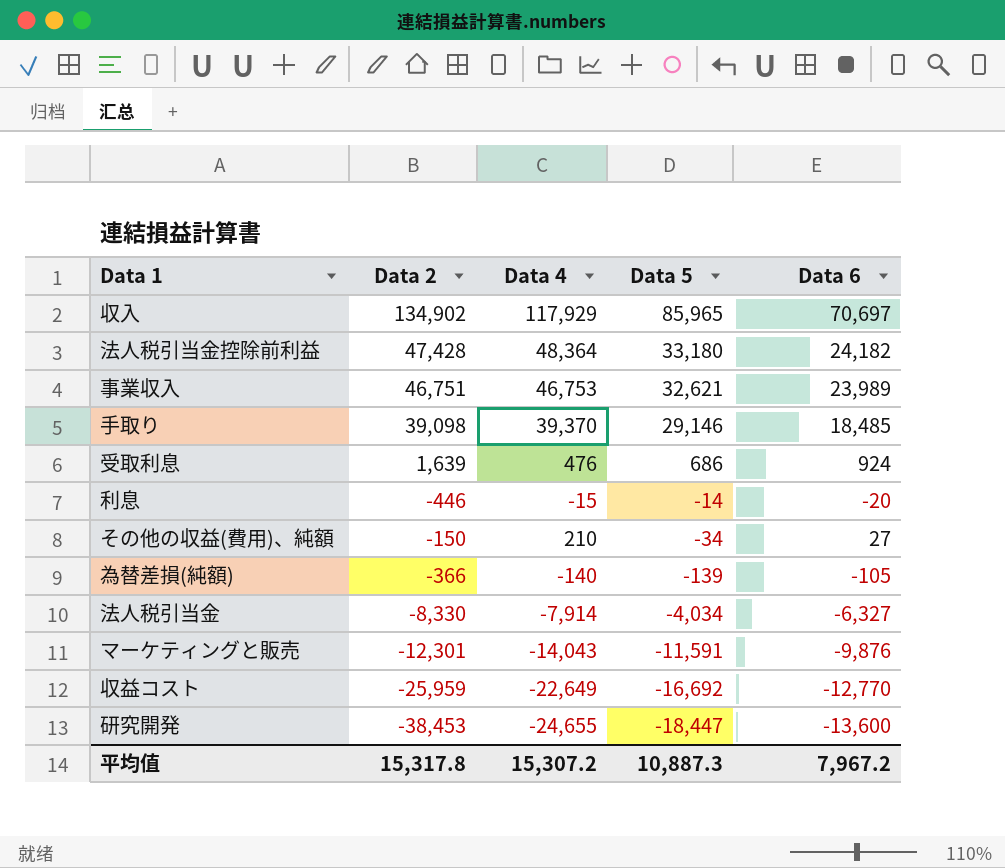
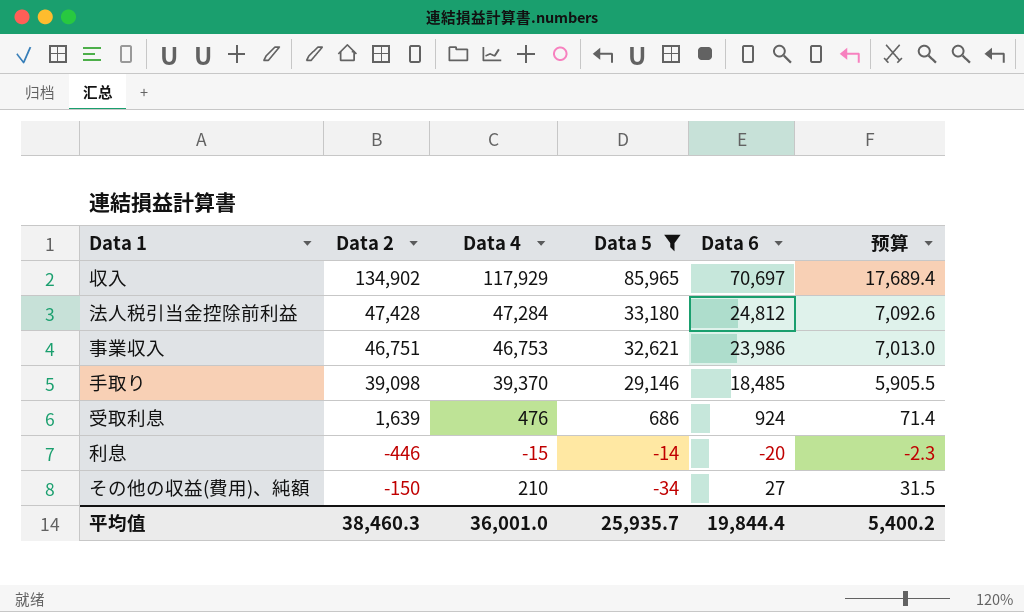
filter: none -> Data 5 >= -34
column 预算 | formula: none -> [Data 4] * 0.15
法人税引当金控除前利益 | Data 4: 48,364 -> 47,284
法人税引当金控除前利益 | Data 6: 24,182 -> 24,812
事業収入 | Data 6: 23,989 -> 23,986
平均值 | Data 2: 15,317.8 -> 38,460.3
平均值 | Data 4: 15,307.2 -> 36,001.0
平均值 | Data 5: 10,887.3 -> 25,935.7
平均值 | Data 6: 7,967.2 -> 19,844.4

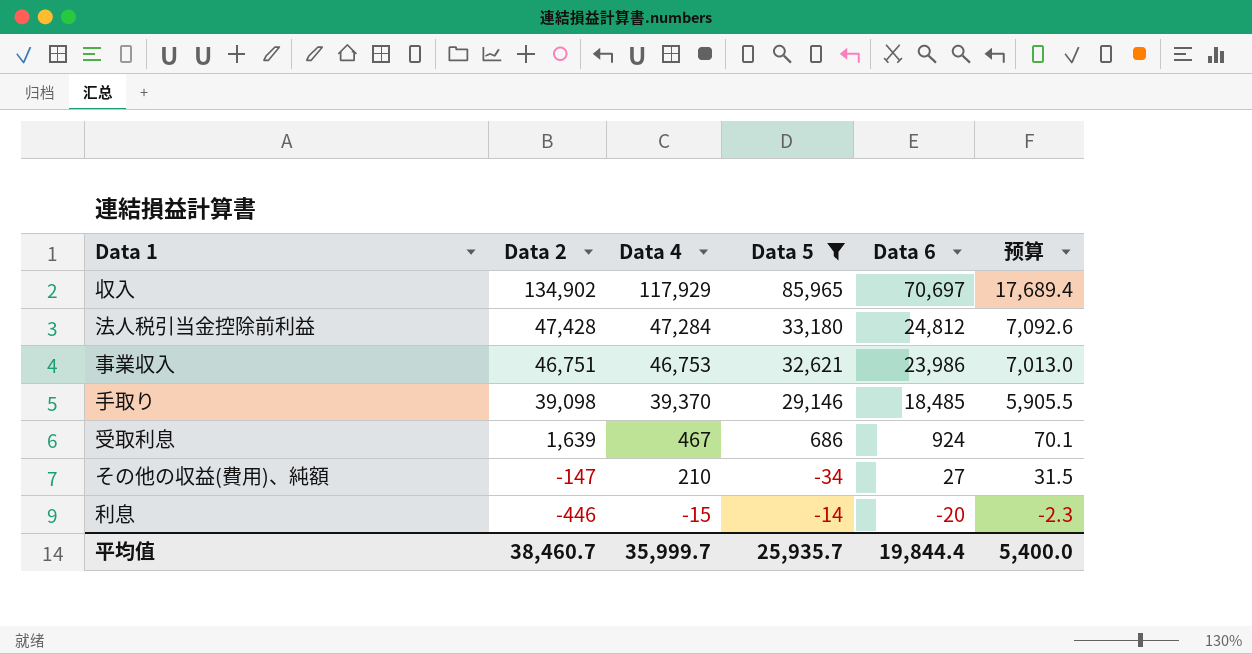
row order: Data 5 descending -> Data 2 descending
受取利息 | Data 4: 476 -> 467
受取利息 | 预算: 71.4 -> 70.1
その他の収益(費用)、純額 | Data 2: -150 -> -147
平均值 | Data 2: 38,460.3 -> 38,460.7
平均值 | Data 4: 36,001.0 -> 35,999.7
平均值 | 预算: 5,400.2 -> 5,400.0

